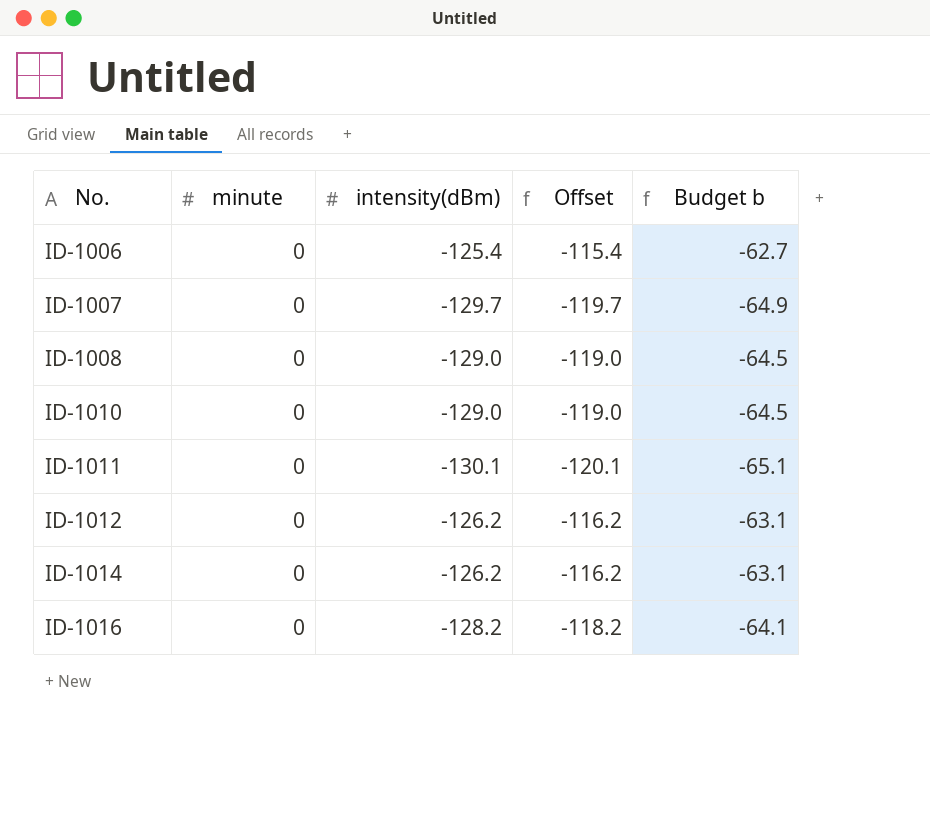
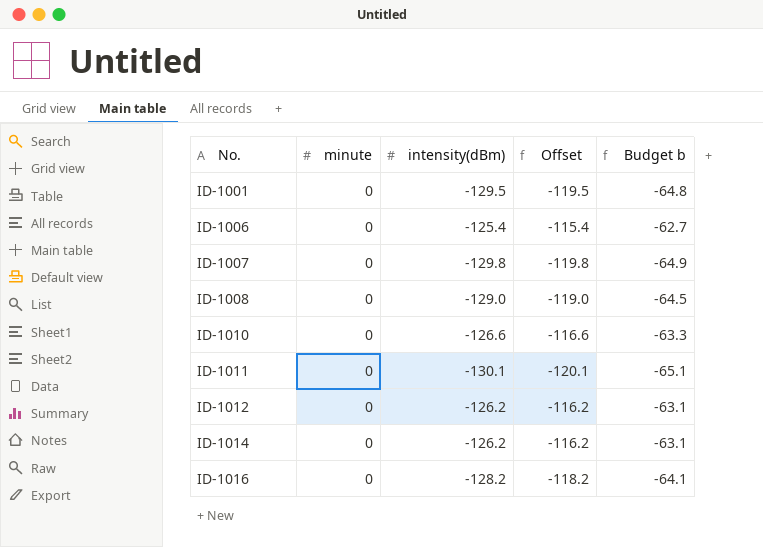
row ID-1001: none -> 0 | -129.5 | -119.5 | -64.8
ID-1007 | intensity(dBm): -129.7 -> -129.8
ID-1007 | Offset: -119.7 -> -119.8
ID-1010 | intensity(dBm): -129.0 -> -126.6
ID-1010 | Offset: -119.0 -> -116.6
ID-1010 | Budget b: -64.5 -> -63.3

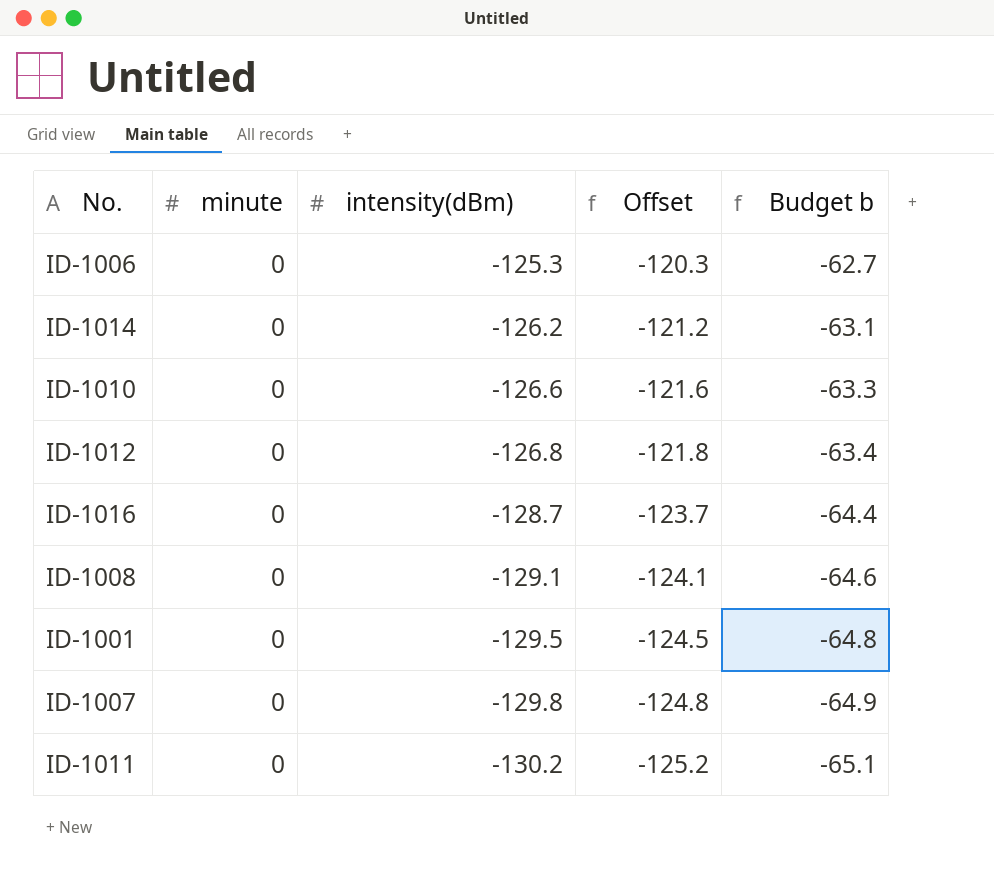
row order: No. ascending -> intensity(dBm) descending
column Offset | formula: [intensity(dBm)] + 10 -> [intensity(dBm)] + 5
ID-1006 | intensity(dBm): -125.4 -> -125.3
ID-1012 | intensity(dBm): -126.2 -> -126.8
ID-1012 | Budget b: -63.1 -> -63.4
ID-1016 | intensity(dBm): -128.2 -> -128.7
ID-1016 | Budget b: -64.1 -> -64.4
ID-1008 | intensity(dBm): -129.0 -> -129.1
ID-1008 | Budget b: -64.5 -> -64.6
ID-1011 | intensity(dBm): -130.1 -> -130.2

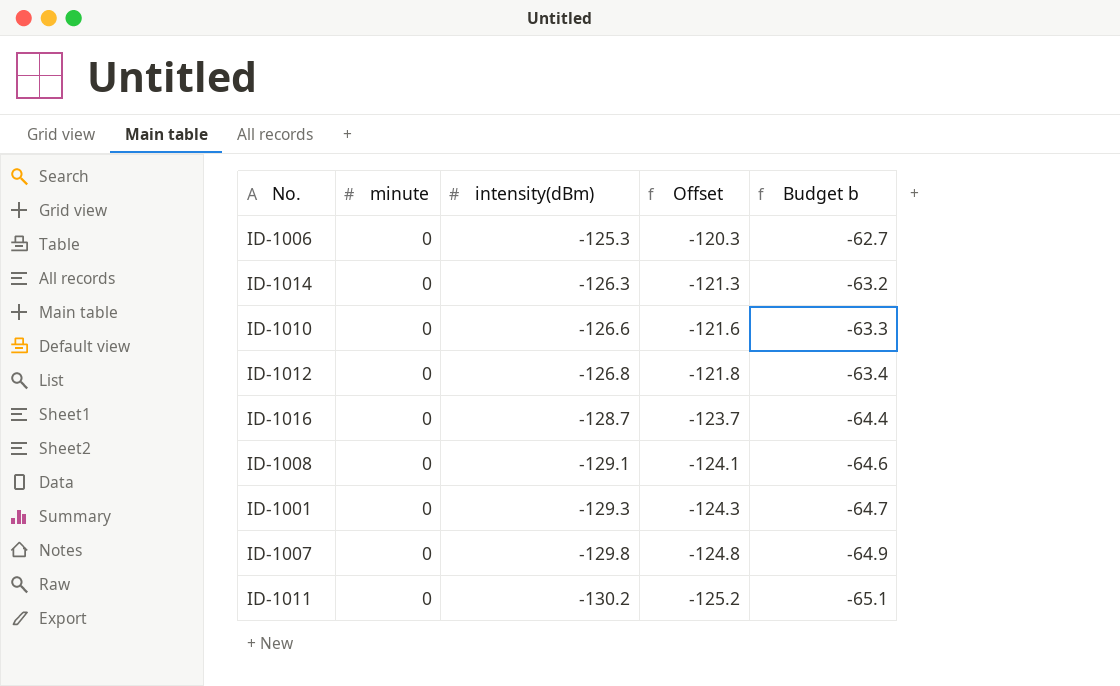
ID-1014 | intensity(dBm): -126.2 -> -126.3
ID-1014 | Offset: -121.2 -> -121.3
ID-1014 | Budget b: -63.1 -> -63.2
ID-1001 | intensity(dBm): -129.5 -> -129.3
ID-1001 | Offset: -124.5 -> -124.3
ID-1001 | Budget b: -64.8 -> -64.7

